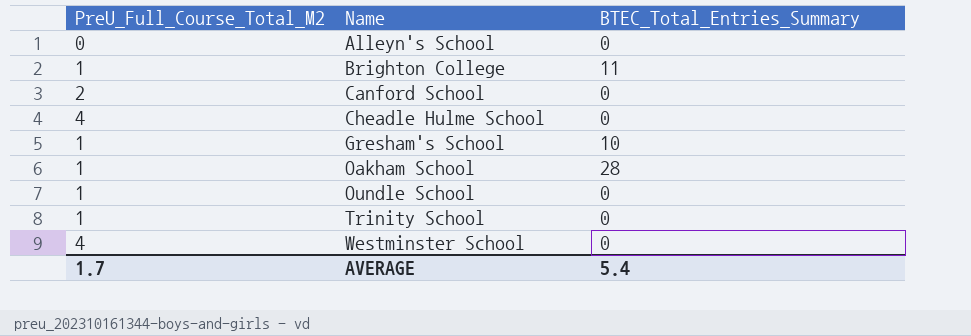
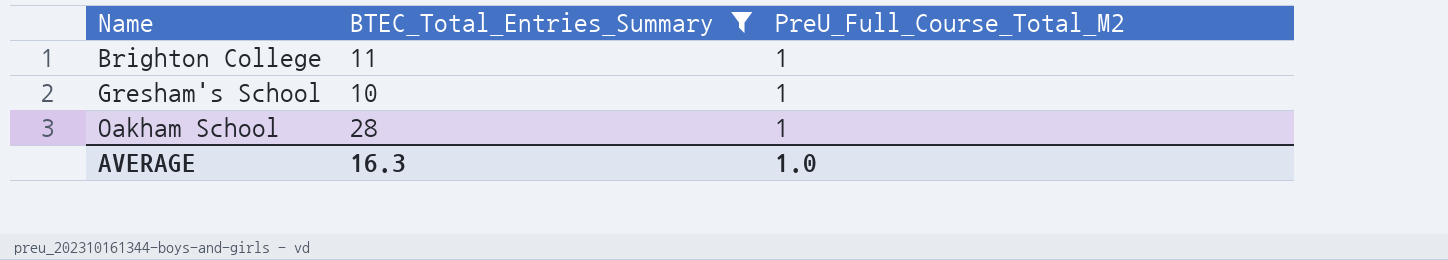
filter: none -> BTEC_Total_Entries_Summary != 0
column PreU_Full_Course_Total_M2 | position: 1 -> 3
AVERAGE | BTEC_Total_Entries_Summary: 5.4 -> 16.3
AVERAGE | PreU_Full_Course_Total_M2: 1.7 -> 1.0

